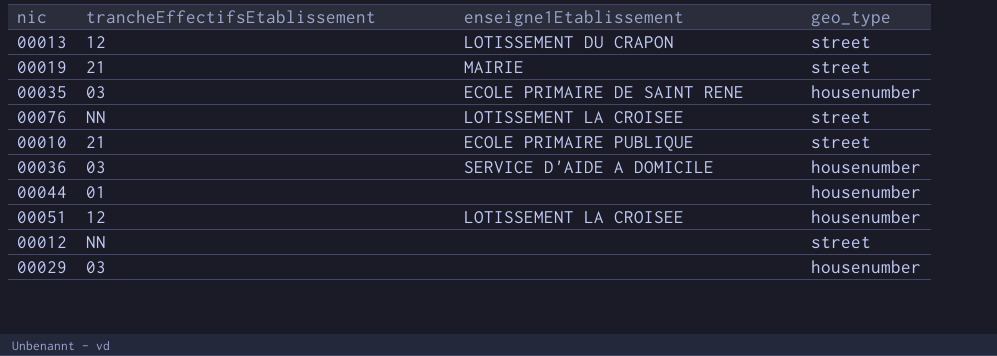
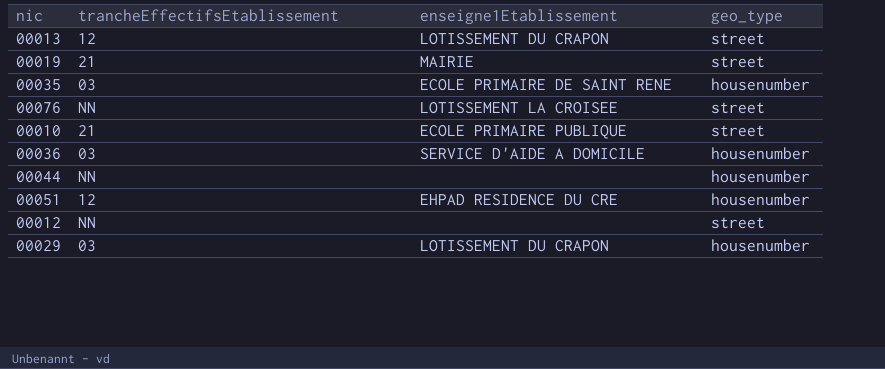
00044 | trancheEffectifsEtablissement: 01 -> NN
00051 | enseigne1Etablissement: LOTISSEMENT LA CROISEE -> EHPAD RESIDENCE DU CRE
00029 | enseigne1Etablissement: none -> LOTISSEMENT DU CRAPON

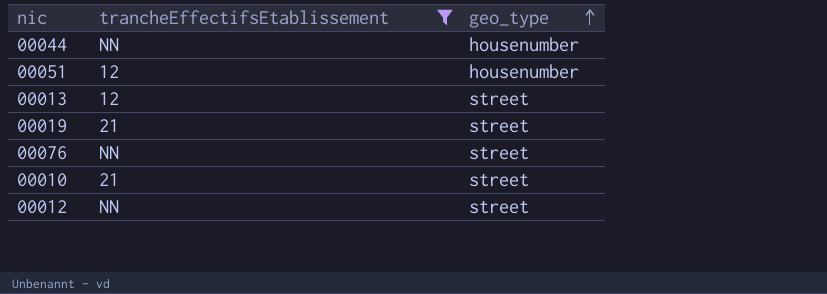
filter: none -> trancheEffectifsEtablissement != 03
row order: none -> geo_type ascending
column enseigne1Etablissement | position: 3 -> none

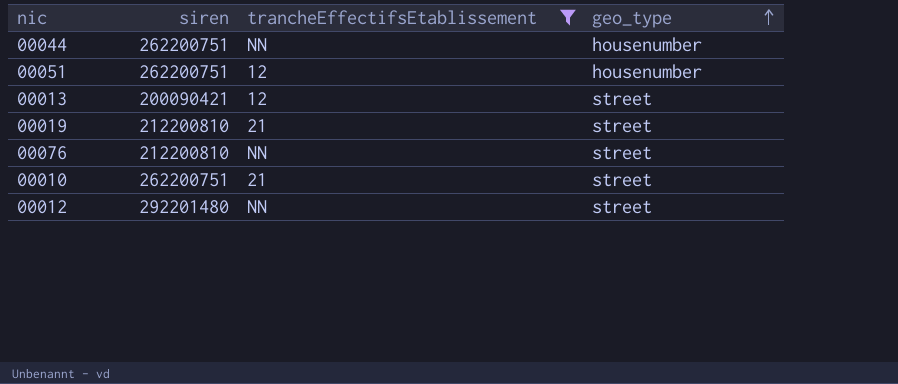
column siren | position: none -> 2

